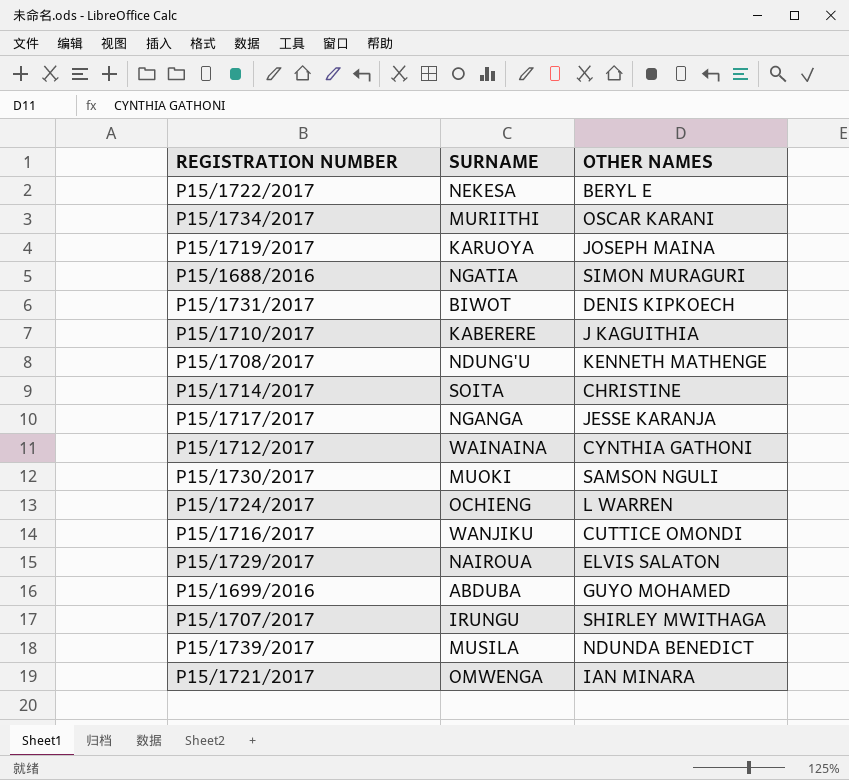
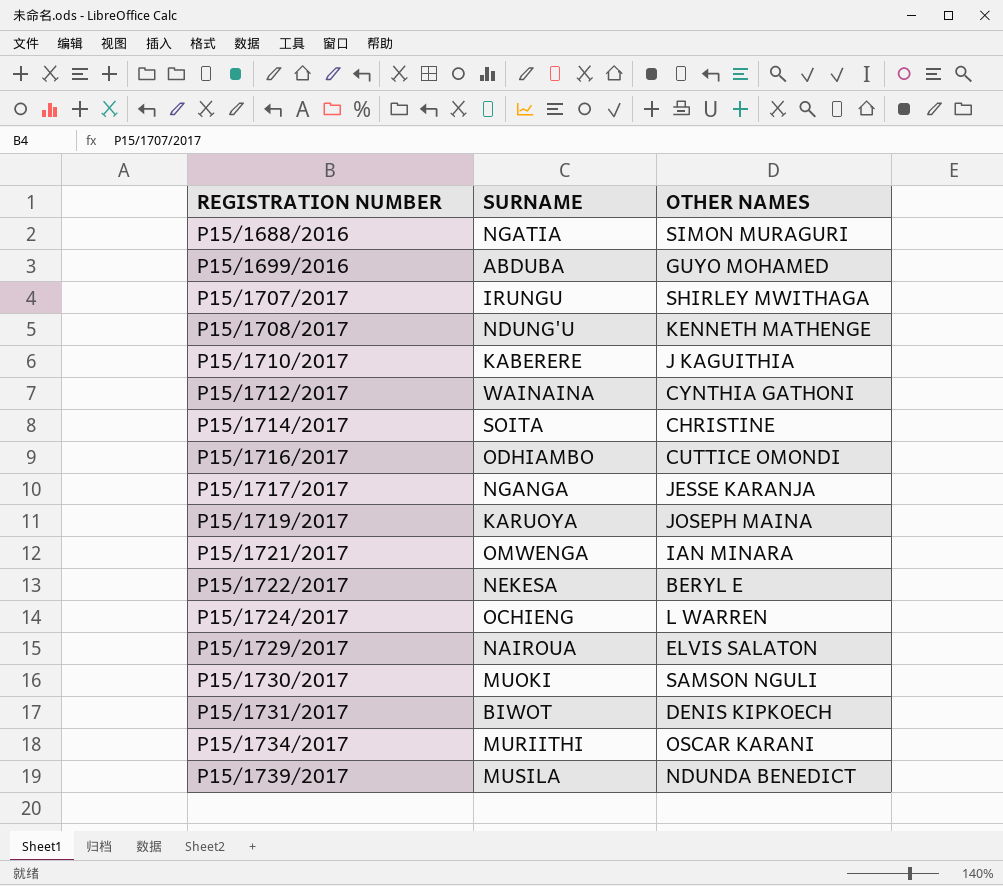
row order: none -> REGISTRATION NUMBER ascending
P15/1716/2017 | SURNAME: WANJIKU -> ODHIAMBO

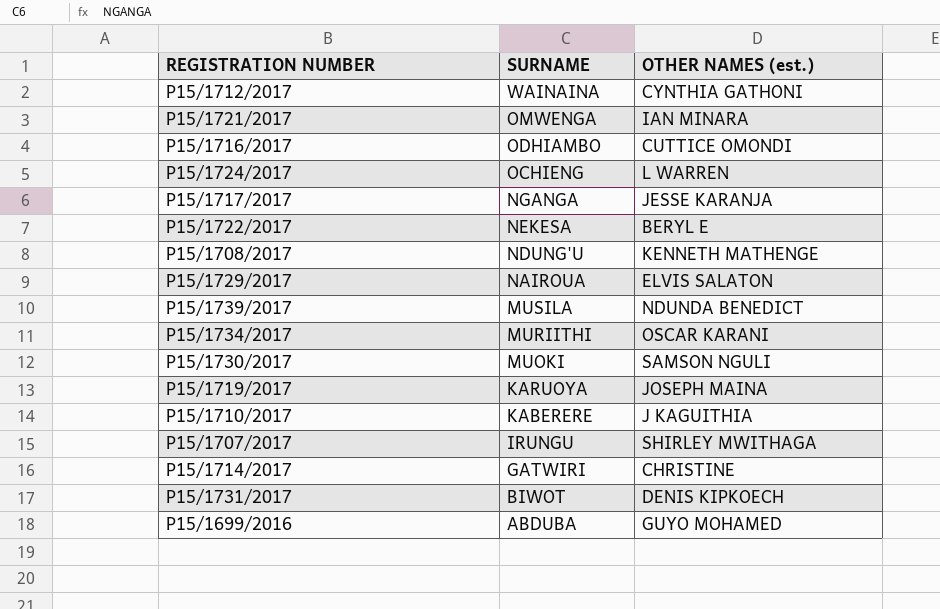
row order: REGISTRATION NUMBER ascending -> SURNAME descending
column name: OTHER NAMES -> OTHER NAMES (est.)
row P15/1688/2016: NGATIA | SIMON MURAGURI -> none
P15/1714/2017 | SURNAME: SOITA -> GATWIRI

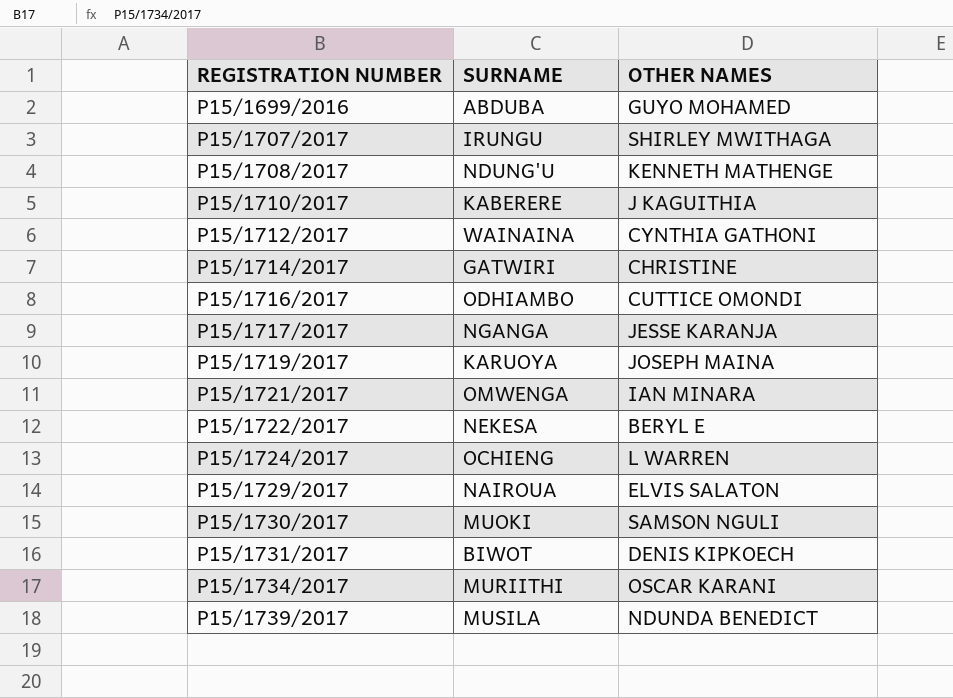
row order: SURNAME descending -> REGISTRATION NUMBER ascending
column name: OTHER NAMES (est.) -> OTHER NAMES

